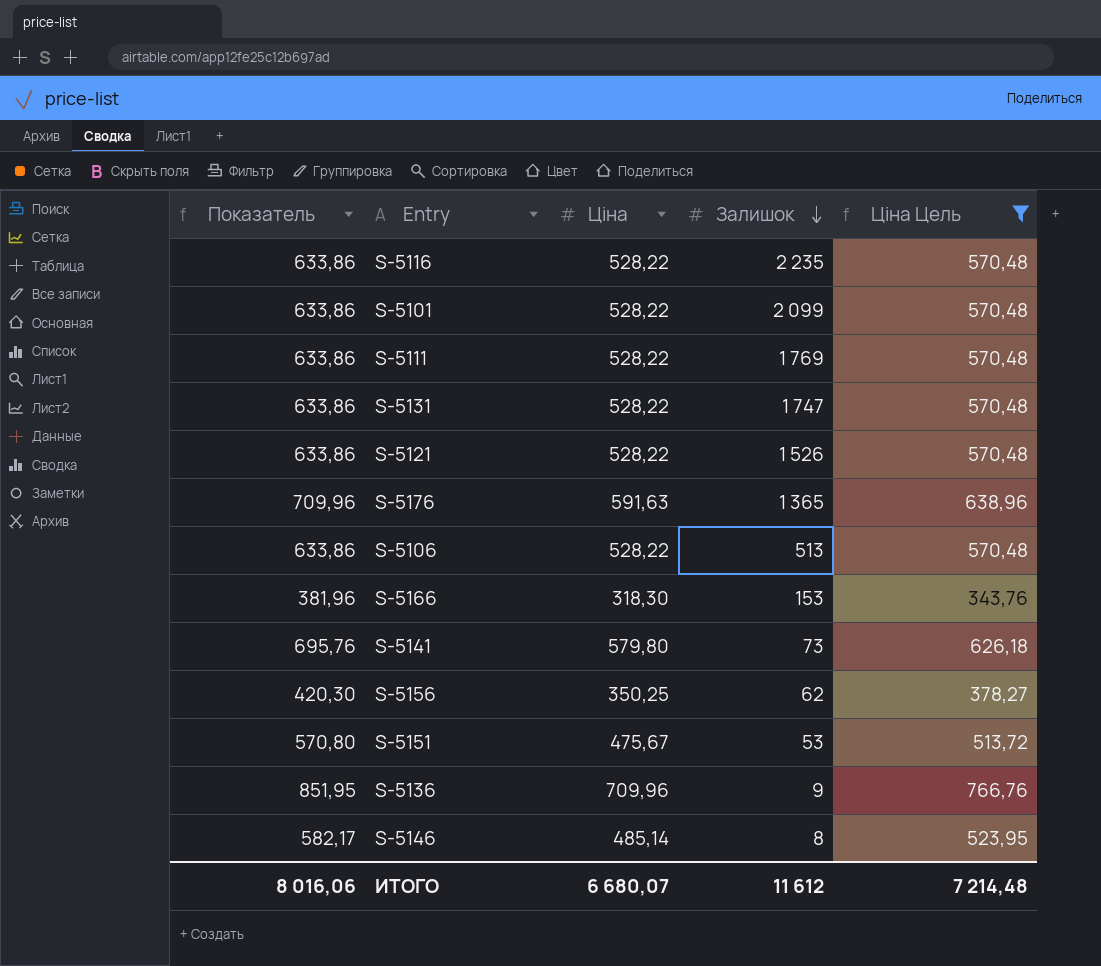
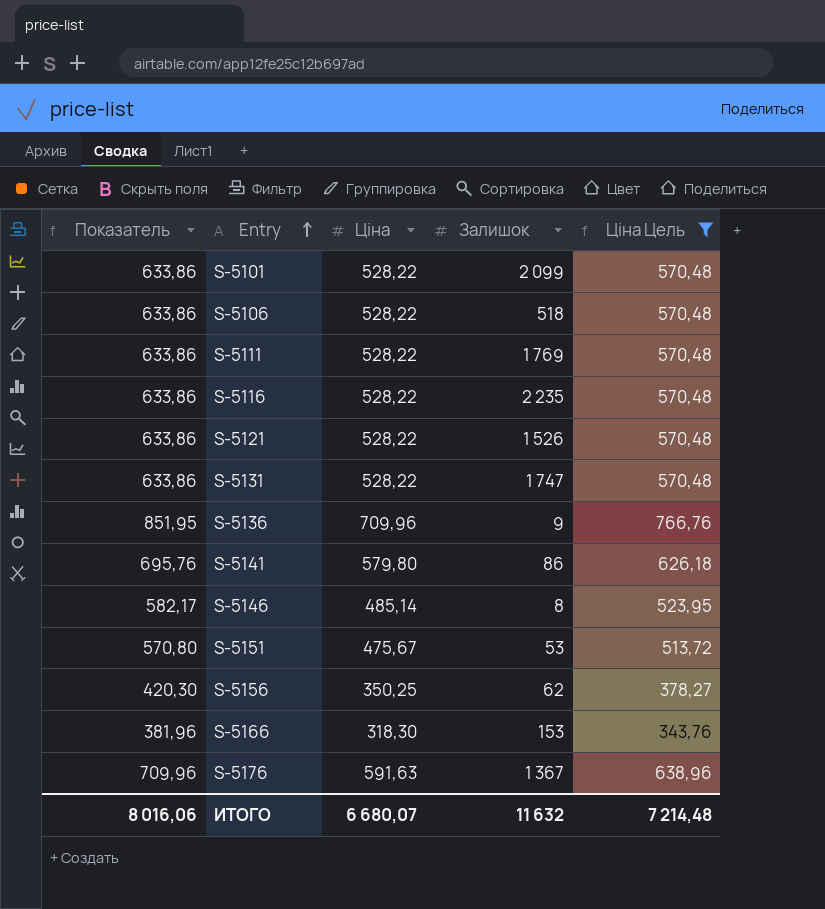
row order: Залишок descending -> Entry ascending
S-5106 | Залишок: 513 -> 518
S-5141 | Залишок: 73 -> 86
S-5176 | Залишок: 1 365 -> 1 367
ИТОГО | Залишок: 11 612 -> 11 632

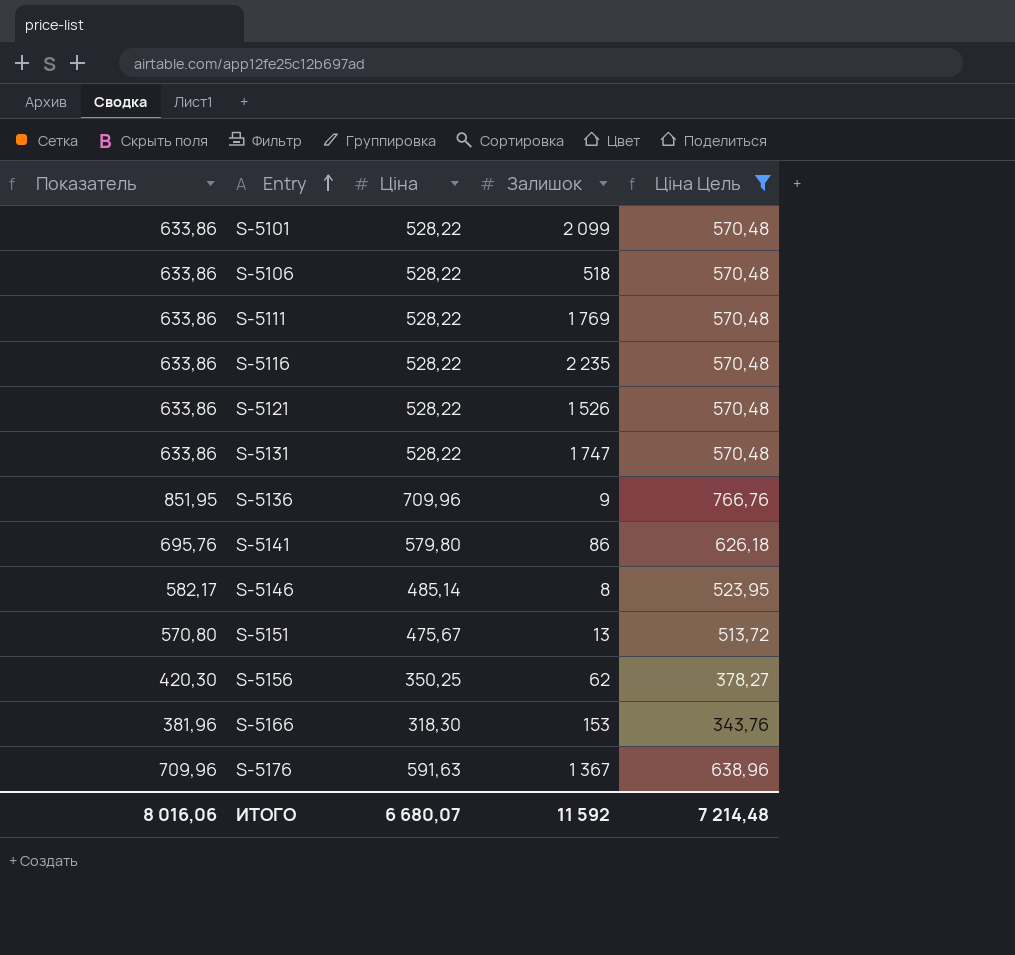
S-5151 | Залишок: 53 -> 13
ИТОГО | Залишок: 11 632 -> 11 592

